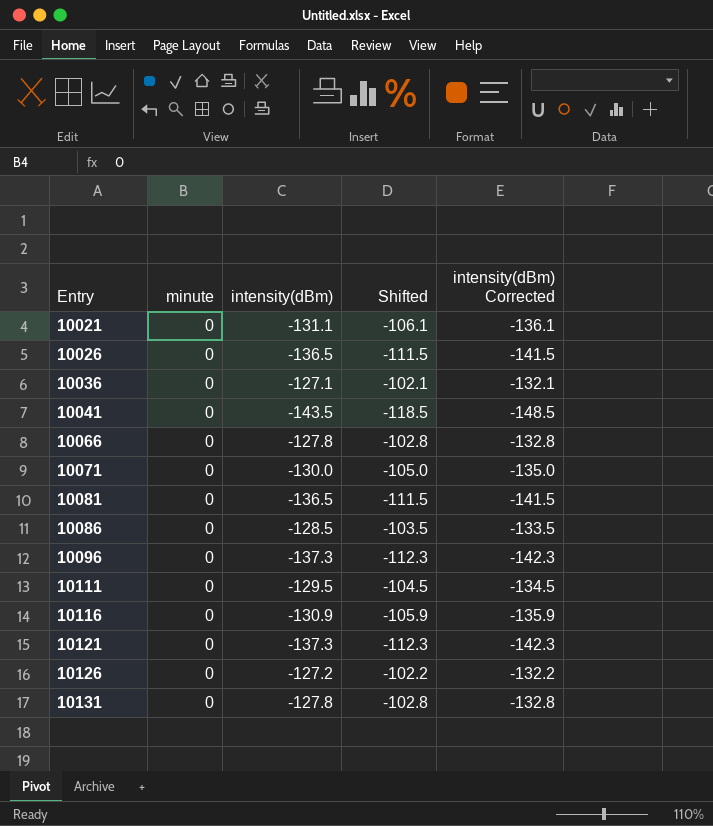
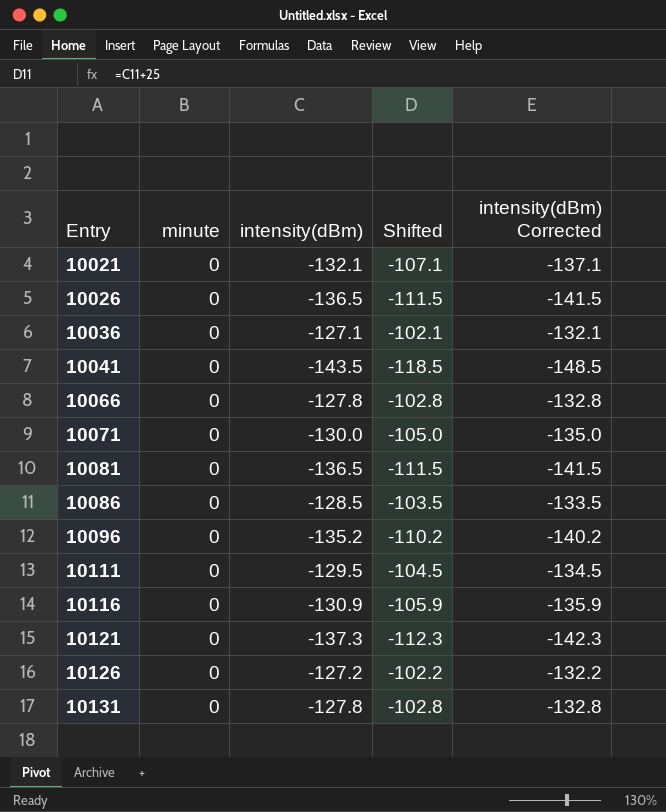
10021 | intensity(dBm): -131.1 -> -132.1
10021 | Shifted: -106.1 -> -107.1
10021 | intensity(dBm) Corrected: -136.1 -> -137.1
10096 | intensity(dBm): -137.3 -> -135.2
10096 | Shifted: -112.3 -> -110.2
10096 | intensity(dBm) Corrected: -142.3 -> -140.2

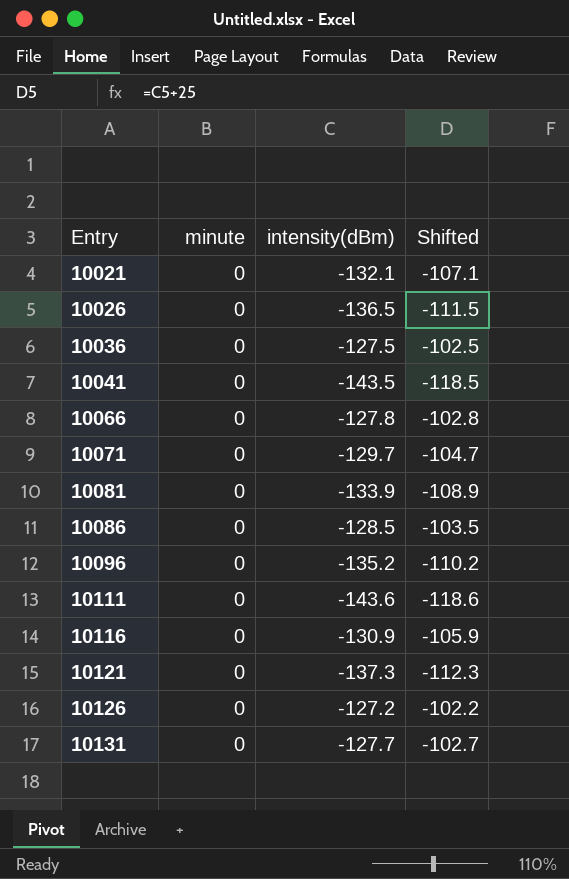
column intensity(dBm) Corrected | formula: [intensity(dBm)] - 5 -> none
10036 | intensity(dBm): -127.1 -> -127.5
10036 | Shifted: -102.1 -> -102.5
10071 | intensity(dBm): -130.0 -> -129.7
10071 | Shifted: -105.0 -> -104.7
10081 | intensity(dBm): -136.5 -> -133.9
10081 | Shifted: -111.5 -> -108.9
10111 | intensity(dBm): -129.5 -> -143.6
10111 | Shifted: -104.5 -> -118.6
10131 | intensity(dBm): -127.8 -> -127.7
10131 | Shifted: -102.8 -> -102.7

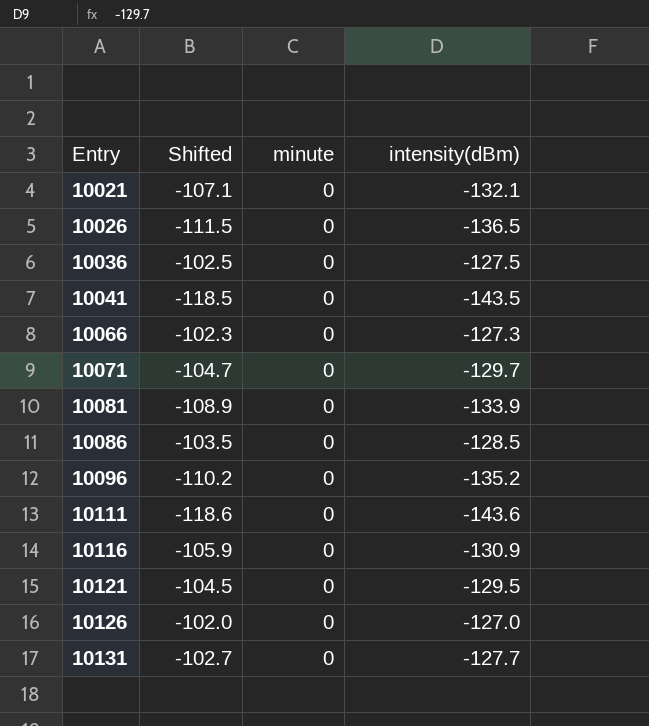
column Shifted | position: 4 -> 2
10066 | Shifted: -102.8 -> -102.3
10066 | intensity(dBm): -127.8 -> -127.3
10121 | Shifted: -112.3 -> -104.5
10121 | intensity(dBm): -137.3 -> -129.5
10126 | Shifted: -102.2 -> -102.0
10126 | intensity(dBm): -127.2 -> -127.0

